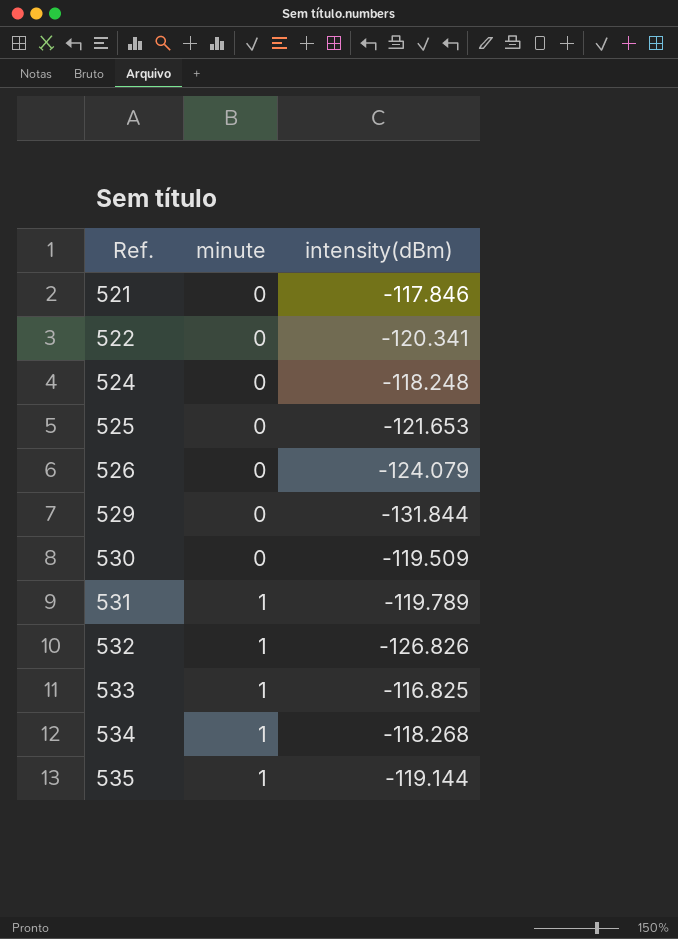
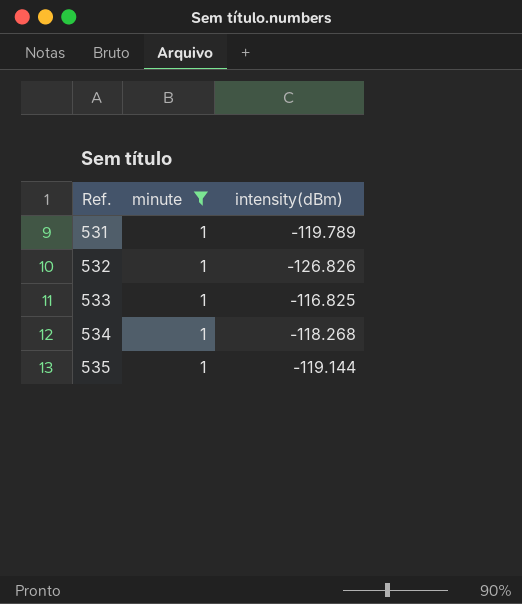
filter: none -> minute = 1

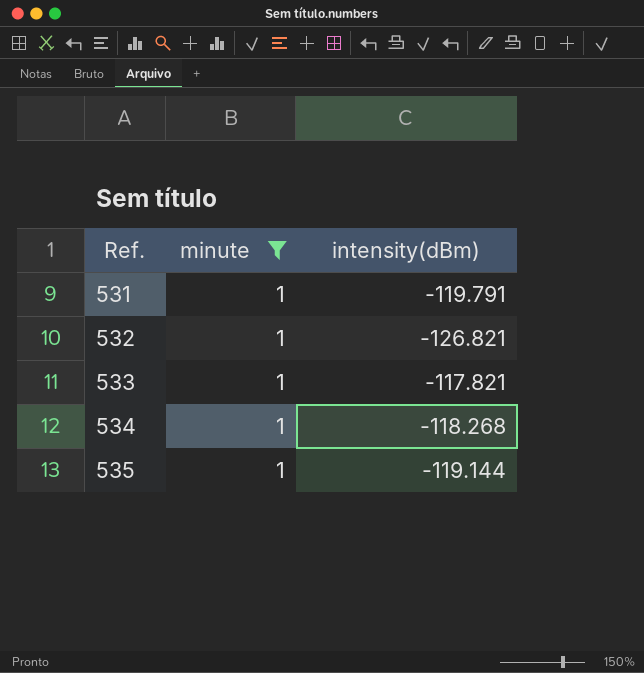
531 | intensity(dBm): -119.789 -> -119.791
532 | intensity(dBm): -126.826 -> -126.821
533 | intensity(dBm): -116.825 -> -117.821

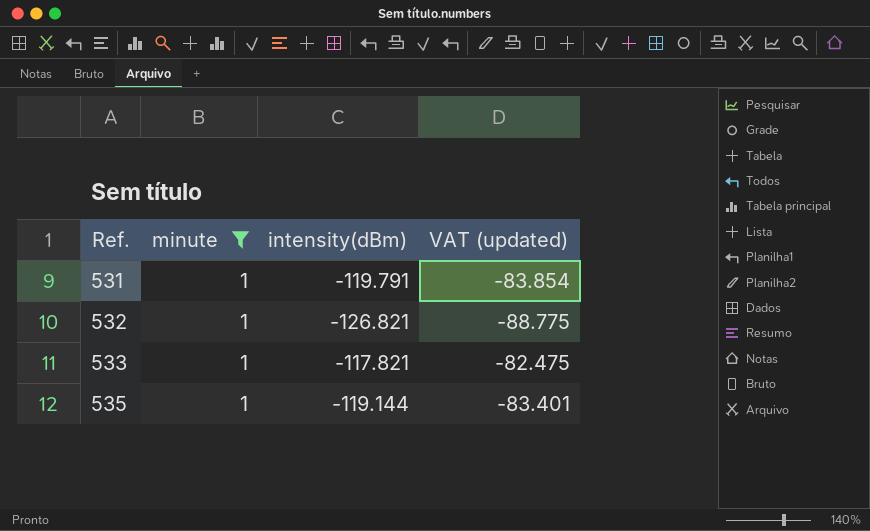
column VAT (updated) | formula: none -> [intensity(dBm)] * 0.7
row 534: 1 | -118.268 -> none

